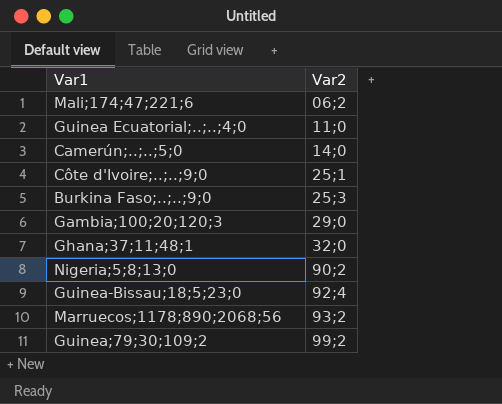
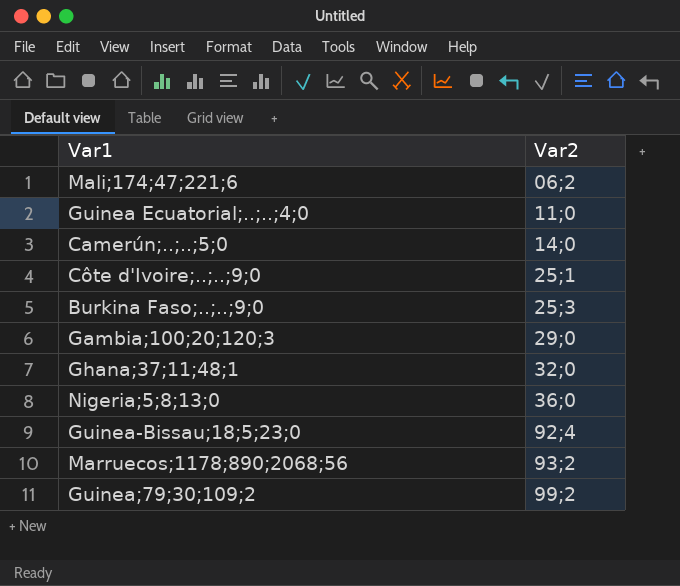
Nigeria;5;8;13;0 | Var2: 90;2 -> 36;0

